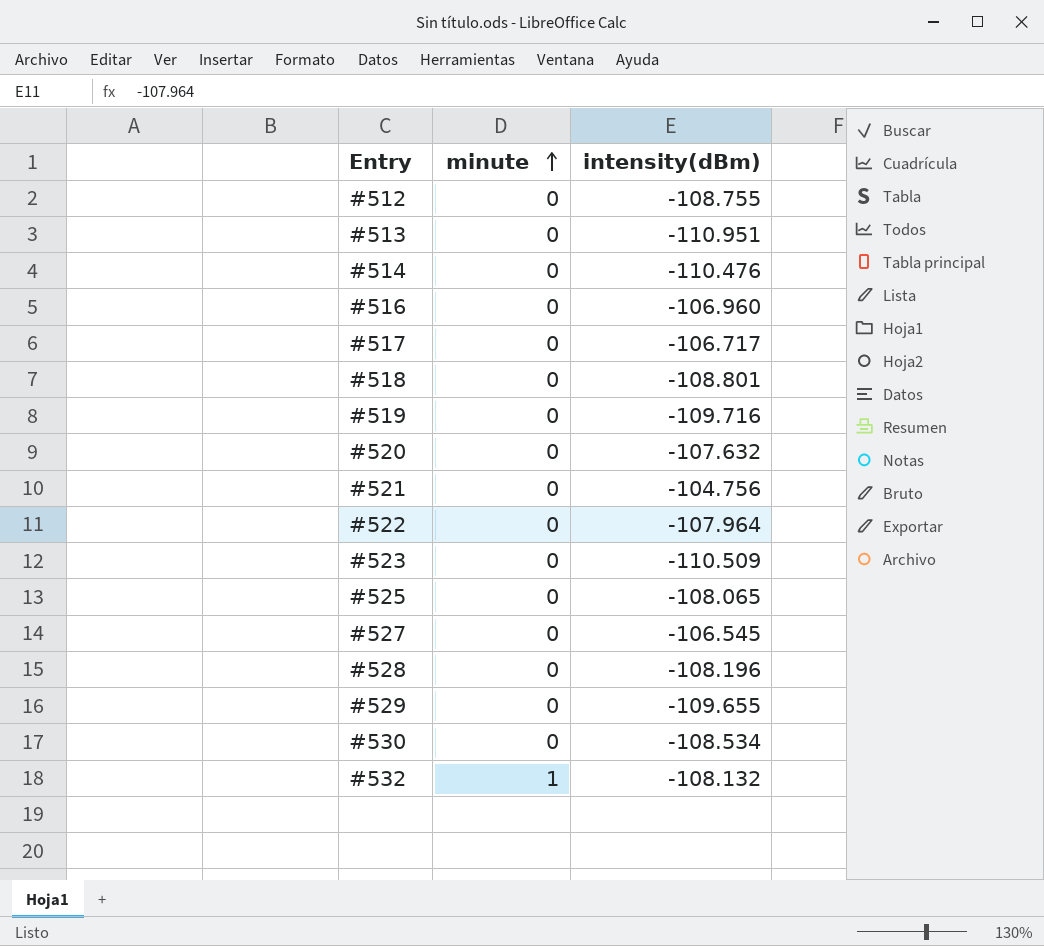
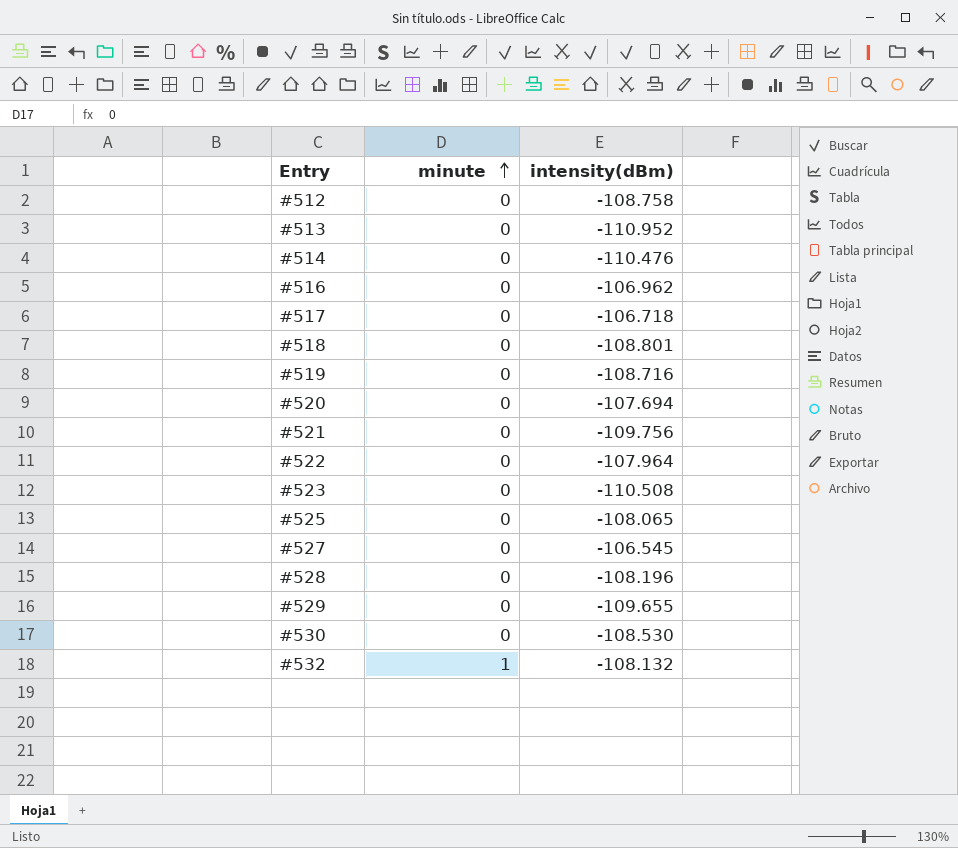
#512 | intensity(dBm): -108.755 -> -108.758
#513 | intensity(dBm): -110.951 -> -110.952
#516 | intensity(dBm): -106.960 -> -106.962
#517 | intensity(dBm): -106.717 -> -106.718
#519 | intensity(dBm): -109.716 -> -108.716
#520 | intensity(dBm): -107.632 -> -107.694
#521 | intensity(dBm): -104.756 -> -109.756
#523 | intensity(dBm): -110.509 -> -110.508
#530 | intensity(dBm): -108.534 -> -108.530

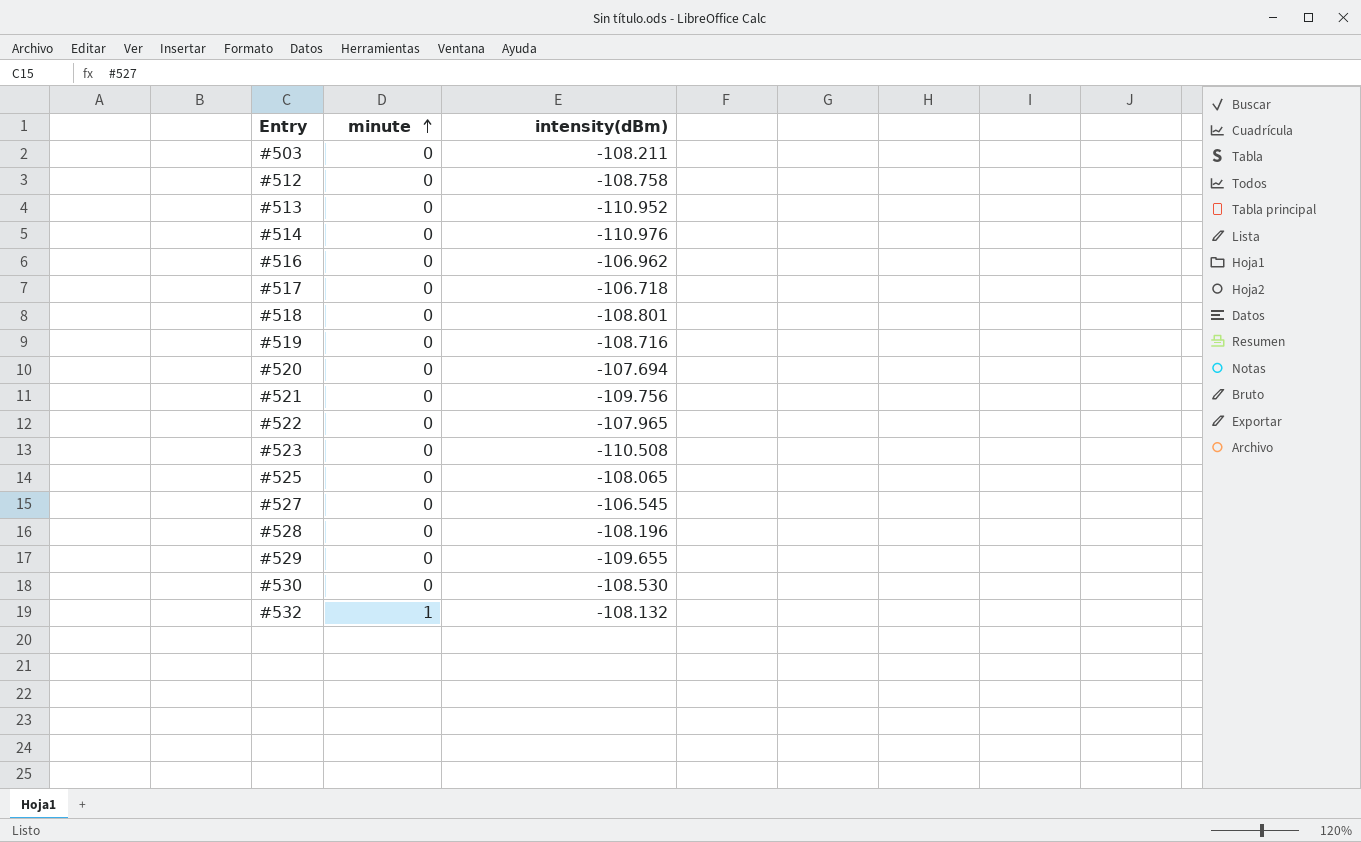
row #503: none -> 0 | -108.211
#514 | intensity(dBm): -110.476 -> -110.976
#522 | intensity(dBm): -107.964 -> -107.965

